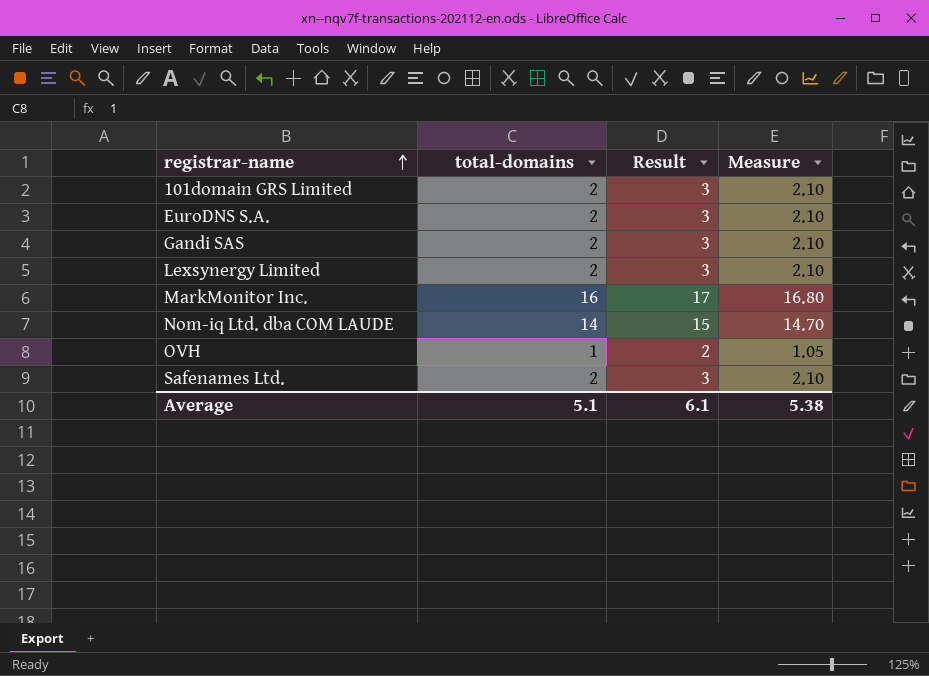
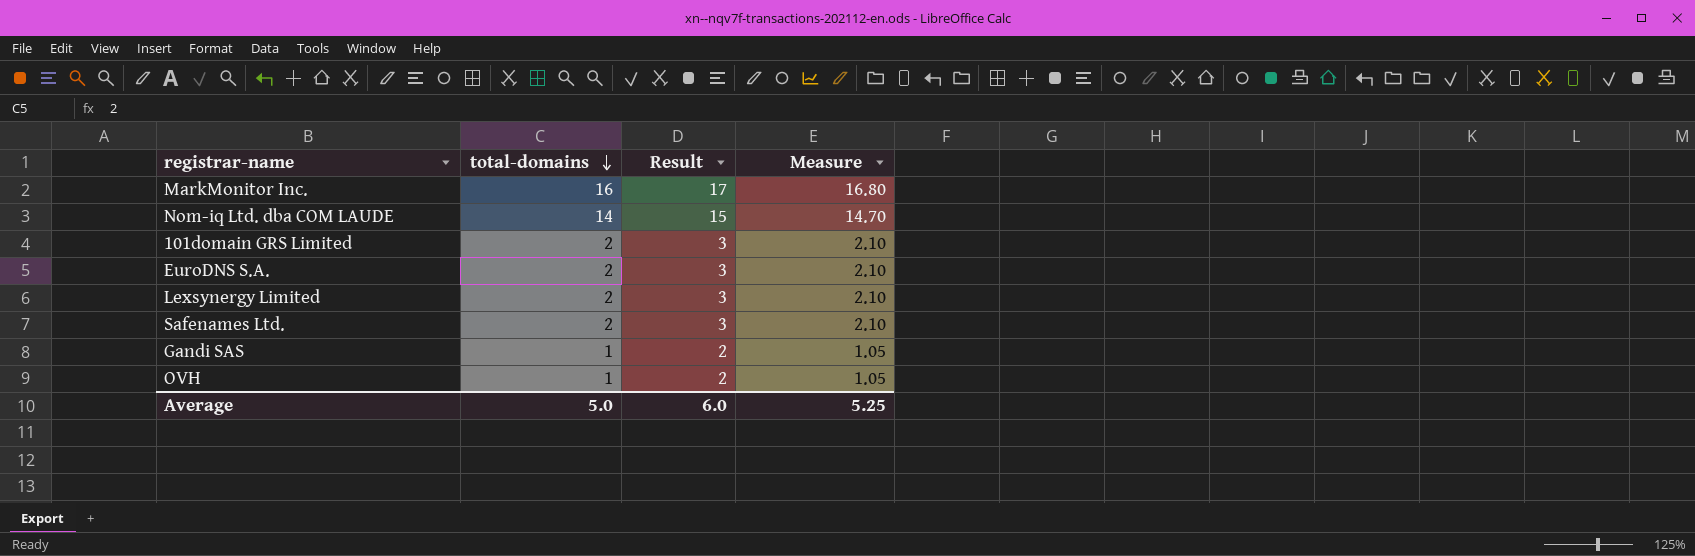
row order: registrar-name ascending -> total-domains descending
Gandi SAS | total-domains: 2 -> 1
Gandi SAS | Result: 3 -> 2
Gandi SAS | Measure: 2.10 -> 1.05
Average | total-domains: 5.1 -> 5.0
Average | Result: 6.1 -> 6.0
Average | Measure: 5.38 -> 5.25

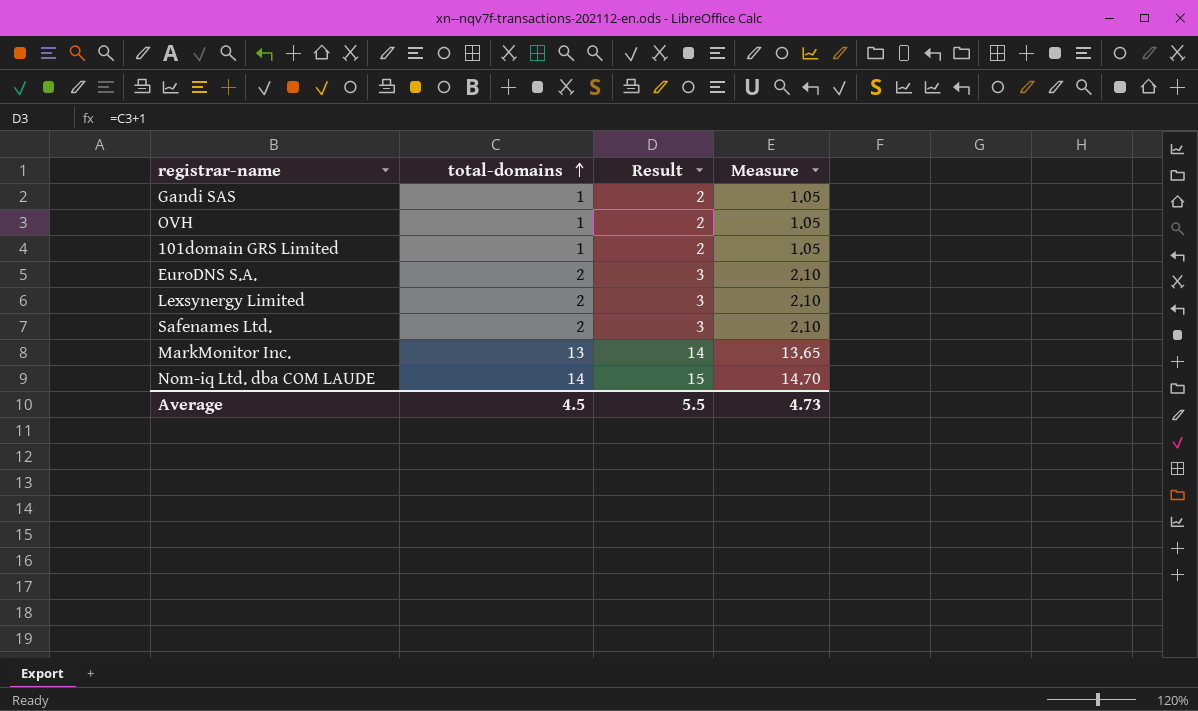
row order: total-domains descending -> total-domains ascending
101domain GRS Limited | total-domains: 2 -> 1
101domain GRS Limited | Result: 3 -> 2
101domain GRS Limited | Measure: 2.10 -> 1.05
MarkMonitor Inc. | total-domains: 16 -> 13
MarkMonitor Inc. | Result: 17 -> 14
MarkMonitor Inc. | Measure: 16.80 -> 13.65
Average | total-domains: 5.0 -> 4.5
Average | Result: 6.0 -> 5.5
Average | Measure: 5.25 -> 4.73

